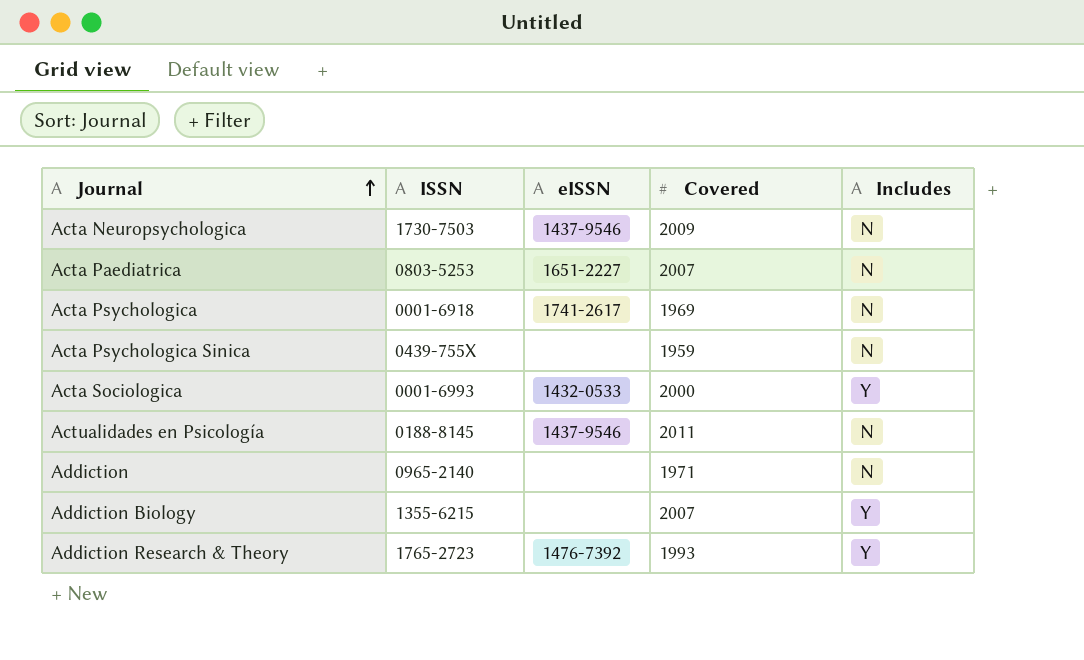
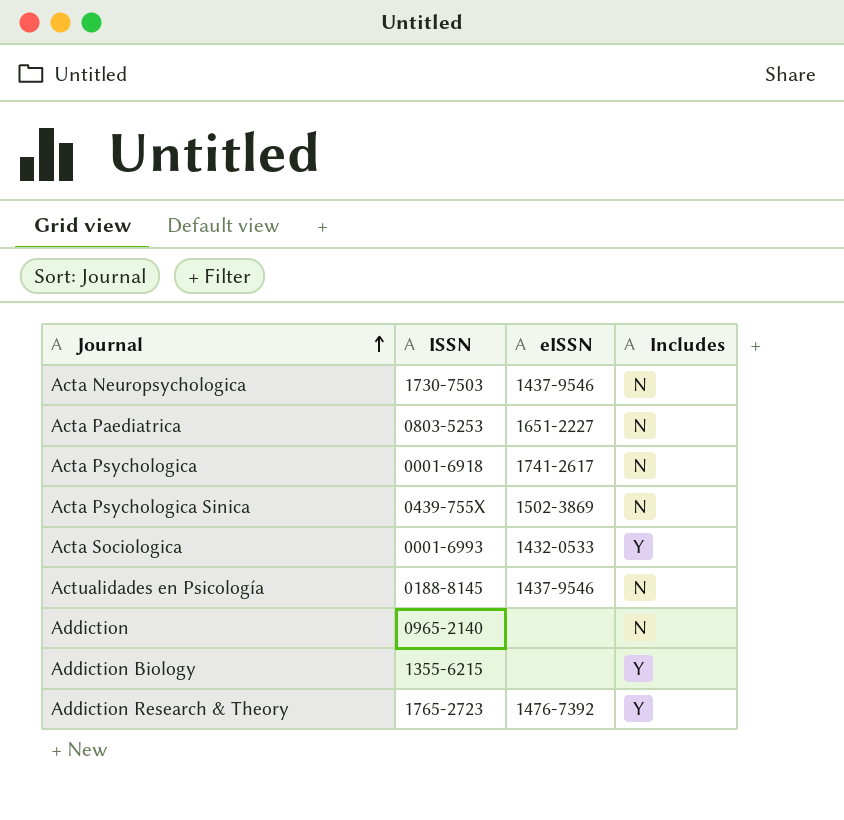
column Covered | position: 4 -> none
Acta Psychologica Sinica | eISSN: none -> 1502-3869

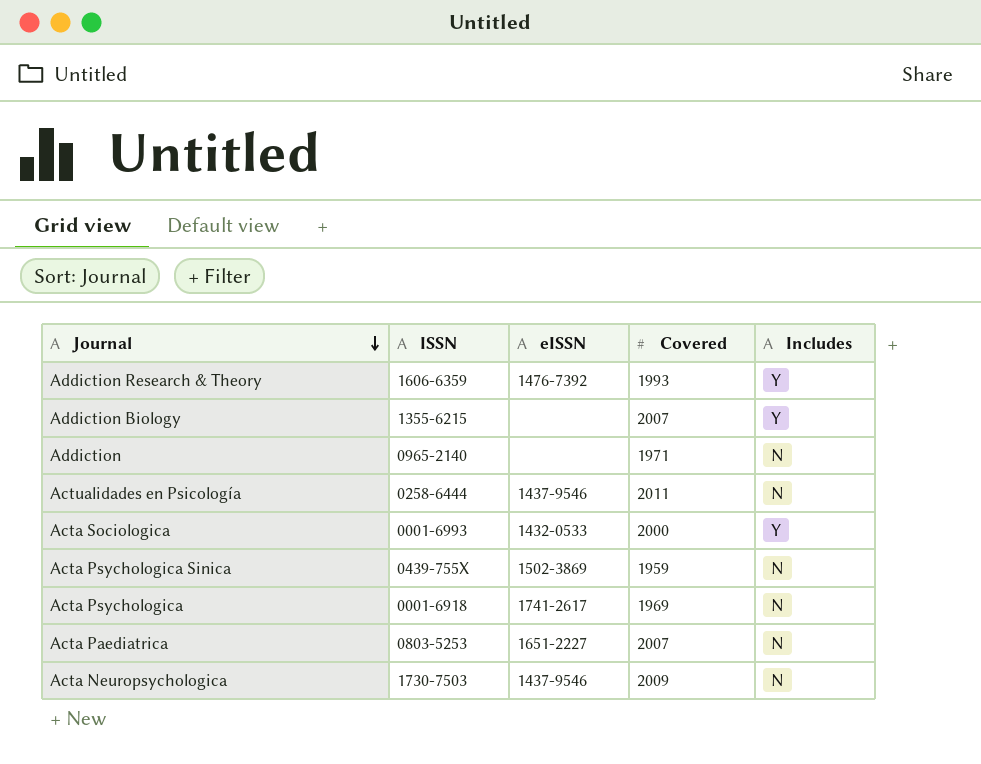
row order: Journal ascending -> Journal descending
column Covered | position: none -> 4
Addiction Research & Theory | ISSN: 1765-2723 -> 1606-6359
Actualidades en Psicología | ISSN: 0188-8145 -> 0258-6444

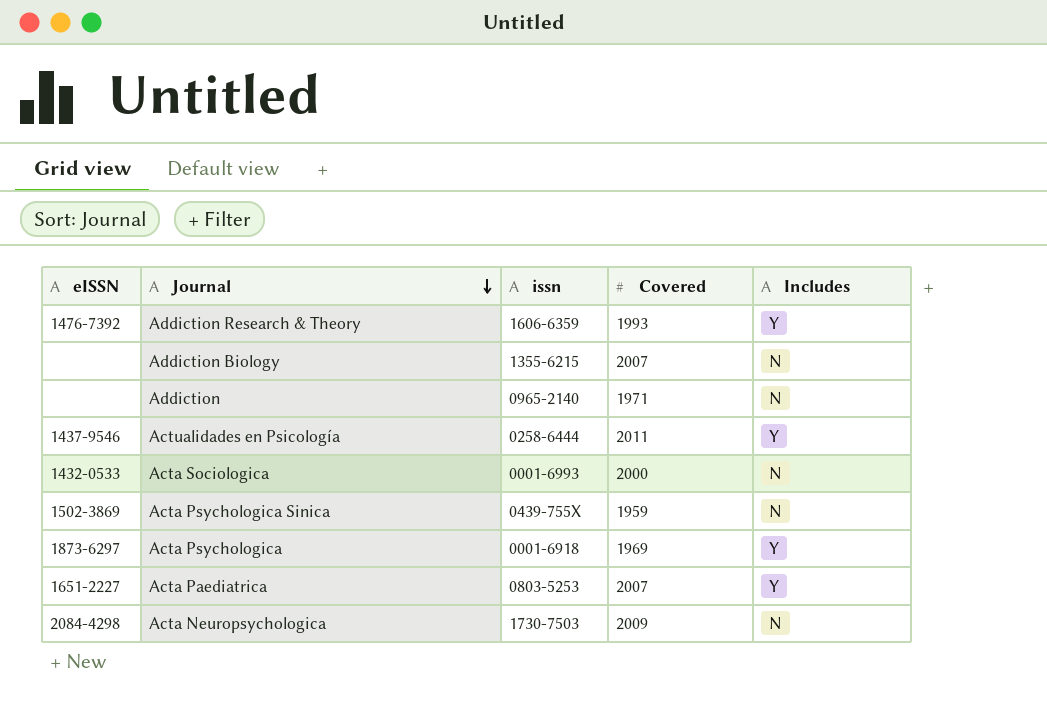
column eISSN | position: 3 -> 1
column name: ISSN -> issn
Addiction Biology | Includes: Y -> N
Actualidades en Psicología | Includes: N -> Y
Acta Sociologica | Includes: Y -> N
Acta Psychologica | eISSN: 1741-2617 -> 1873-6297
Acta Psychologica | Includes: N -> Y
Acta Paediatrica | Includes: N -> Y
Acta Neuropsychologica | eISSN: 1437-9546 -> 2084-4298

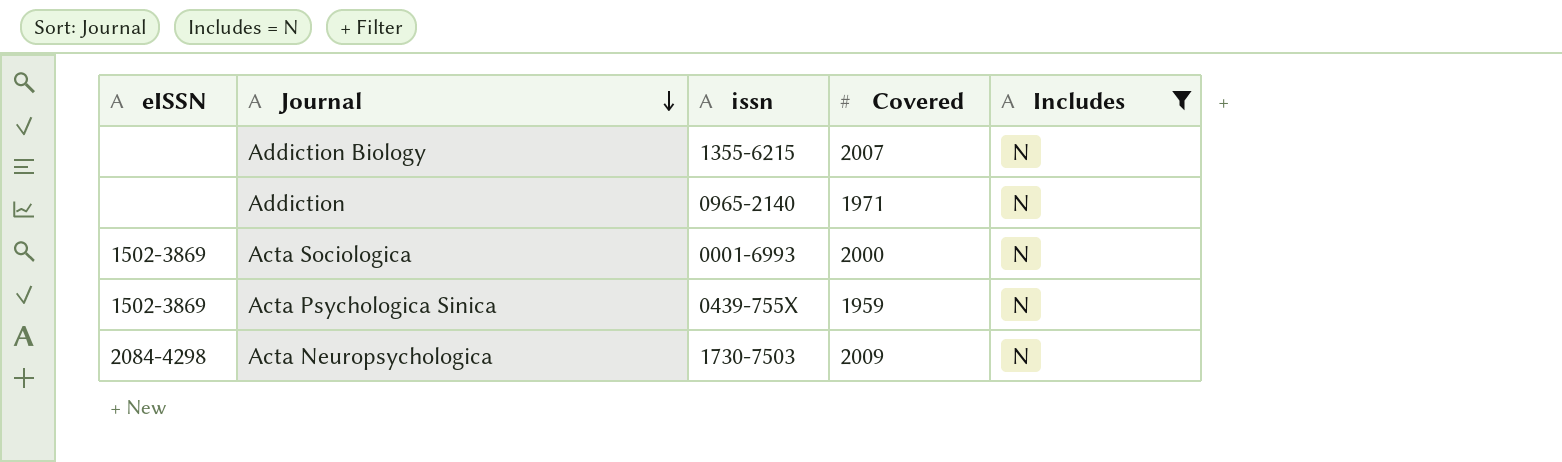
filter: none -> Includes = N
Acta Sociologica | eISSN: 1432-0533 -> 1502-3869

